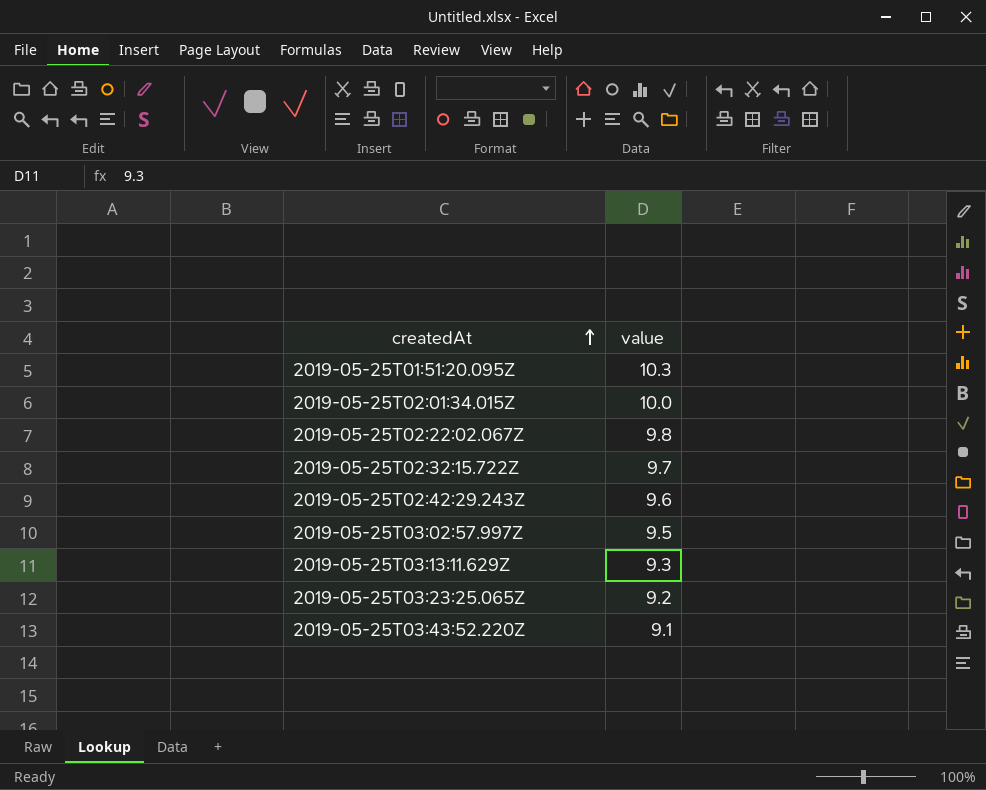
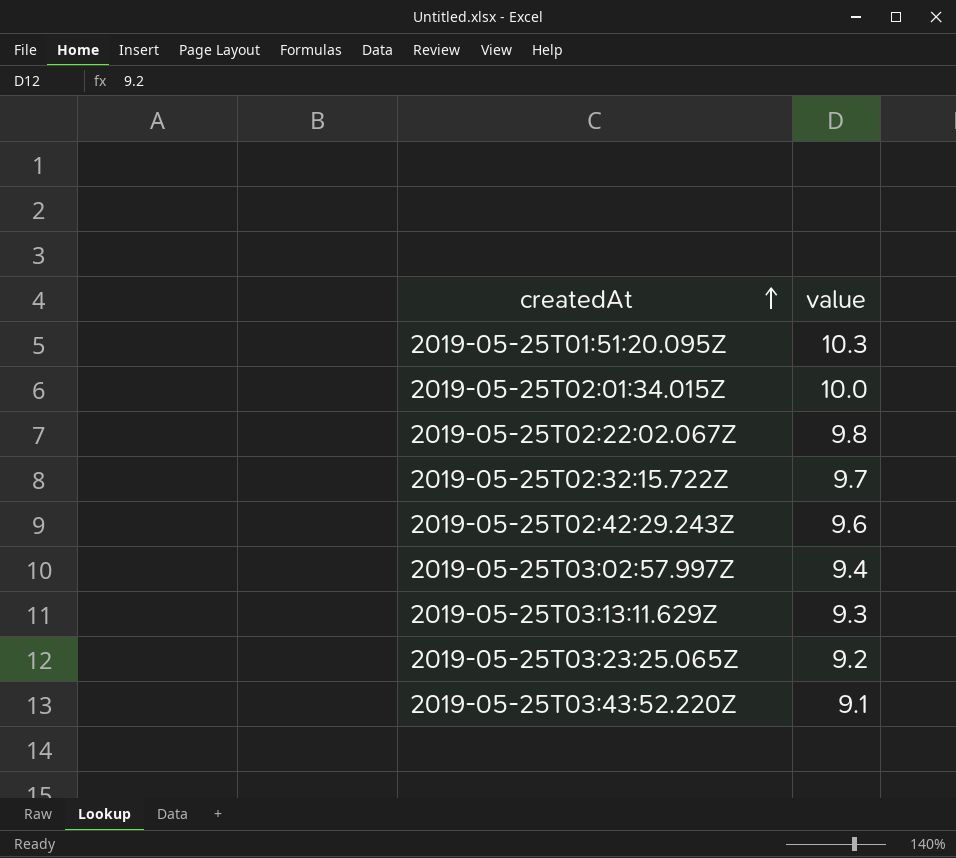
2019-05-25T03:02:57.997Z | value: 9.5 -> 9.4

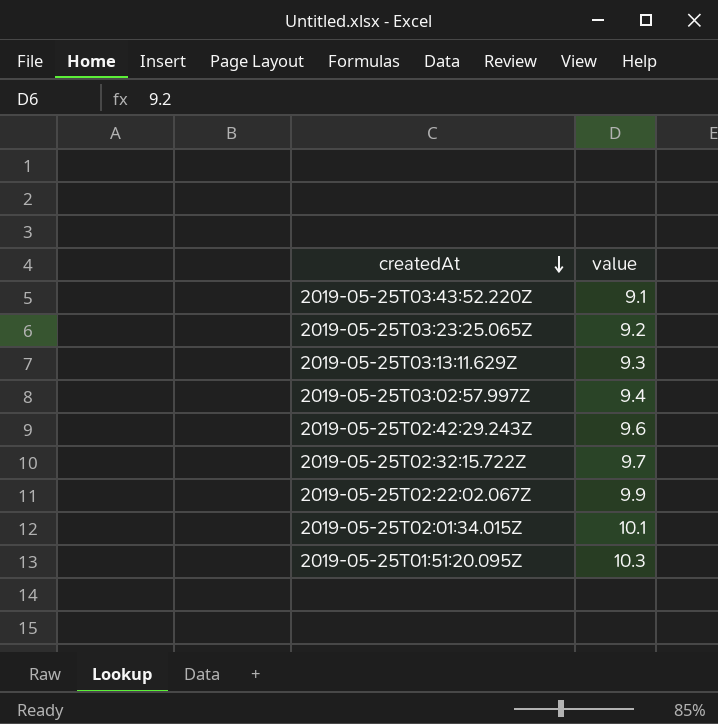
row order: createdAt ascending -> createdAt descending
2019-05-25T02:22:02.067Z | value: 9.8 -> 9.9
2019-05-25T02:01:34.015Z | value: 10.0 -> 10.1

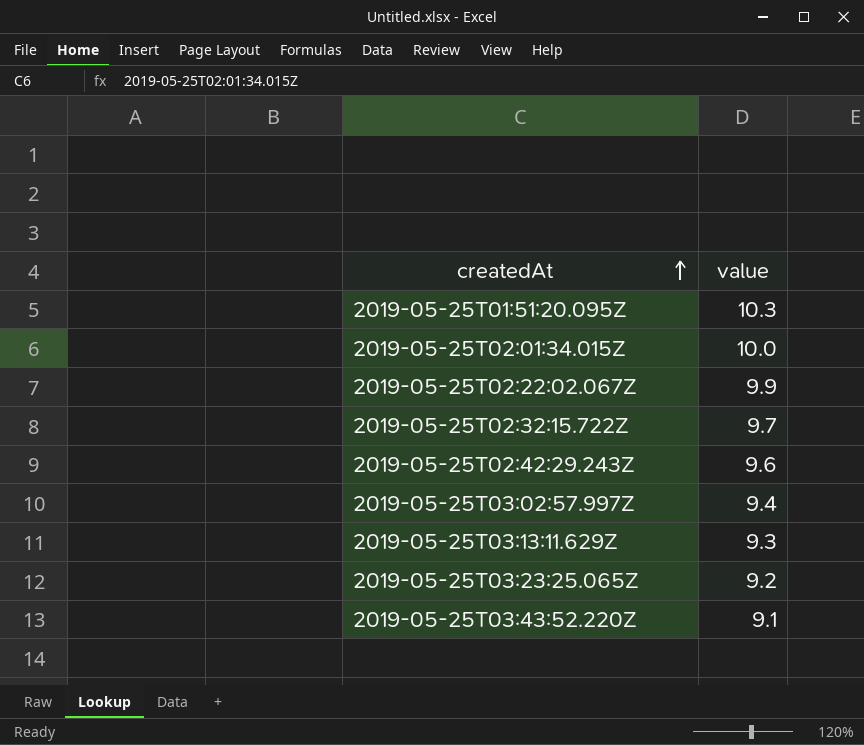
row order: createdAt descending -> createdAt ascending
2019-05-25T02:01:34.015Z | value: 10.1 -> 10.0

